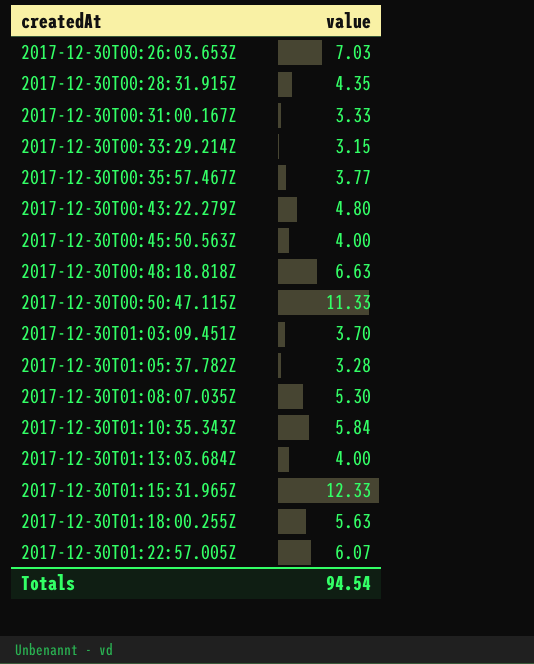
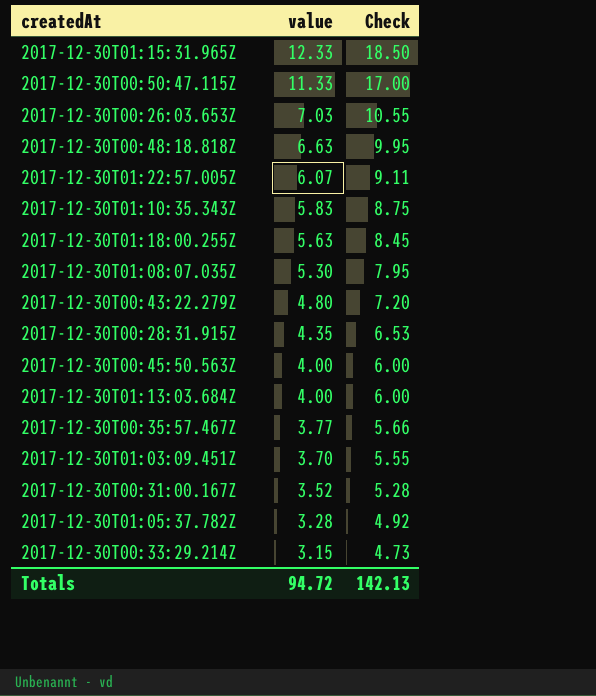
row order: createdAt ascending -> value descending
column Check | formula: none -> [value] * 1.5
2017-12-30T01:10:35.343Z | value: 5.84 -> 5.83
2017-12-30T00:31:00.167Z | value: 3.33 -> 3.52
Totals | value: 94.54 -> 94.72

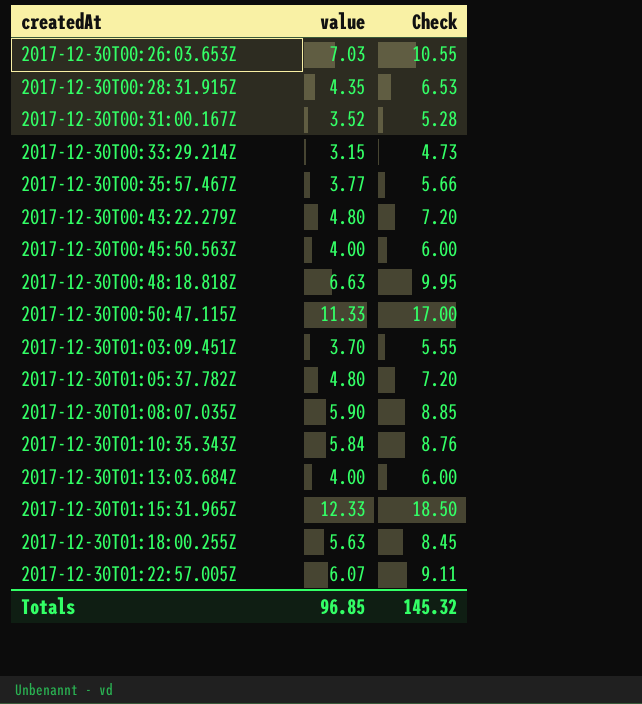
row order: value descending -> createdAt ascending
2017-12-30T01:05:37.782Z | value: 3.28 -> 4.80
2017-12-30T01:05:37.782Z | Check: 4.92 -> 7.20
2017-12-30T01:08:07.035Z | value: 5.30 -> 5.90
2017-12-30T01:08:07.035Z | Check: 7.95 -> 8.85
2017-12-30T01:10:35.343Z | value: 5.83 -> 5.84
2017-12-30T01:10:35.343Z | Check: 8.75 -> 8.76
Totals | value: 94.72 -> 96.85
Totals | Check: 142.13 -> 145.32

